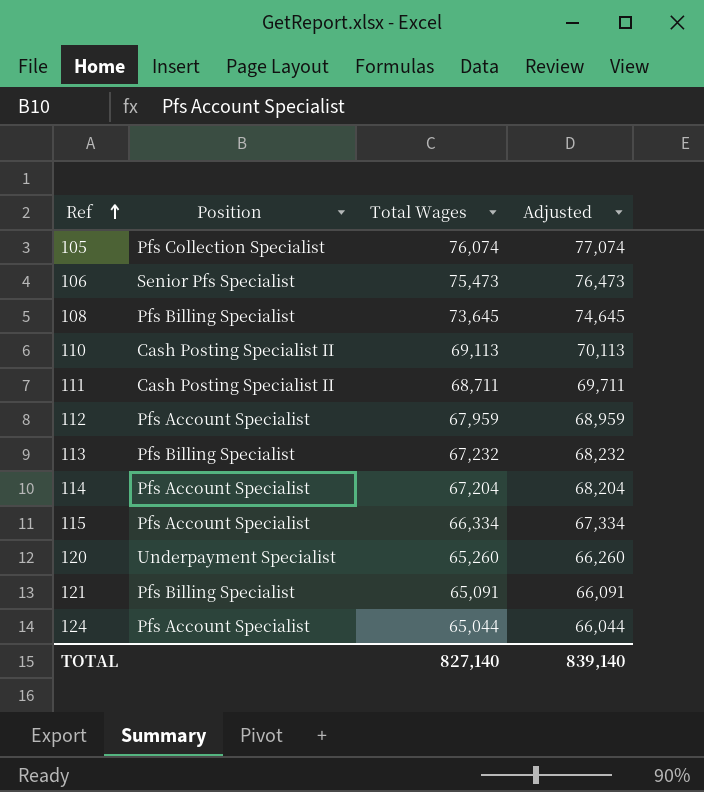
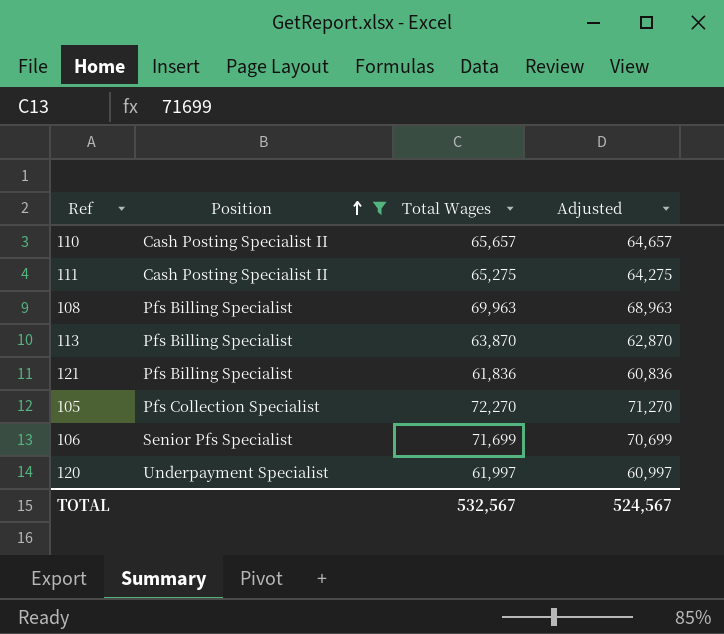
filter: none -> Position != Pfs Account Specialist
row order: Ref ascending -> Position ascending
column Adjusted | formula: [Total Wages] + 1000 -> [Total Wages] - 1000
110 | Total Wages: 69,113 -> 65,657
111 | Total Wages: 68,711 -> 65,275
108 | Total Wages: 73,645 -> 69,963
113 | Total Wages: 67,232 -> 63,870
121 | Total Wages: 65,091 -> 61,836
105 | Total Wages: 76,074 -> 72,270
106 | Total Wages: 75,473 -> 71,699
120 | Total Wages: 65,260 -> 61,997
TOTAL | Total Wages: 827,140 -> 532,567
TOTAL | Adjusted: 839,140 -> 524,567

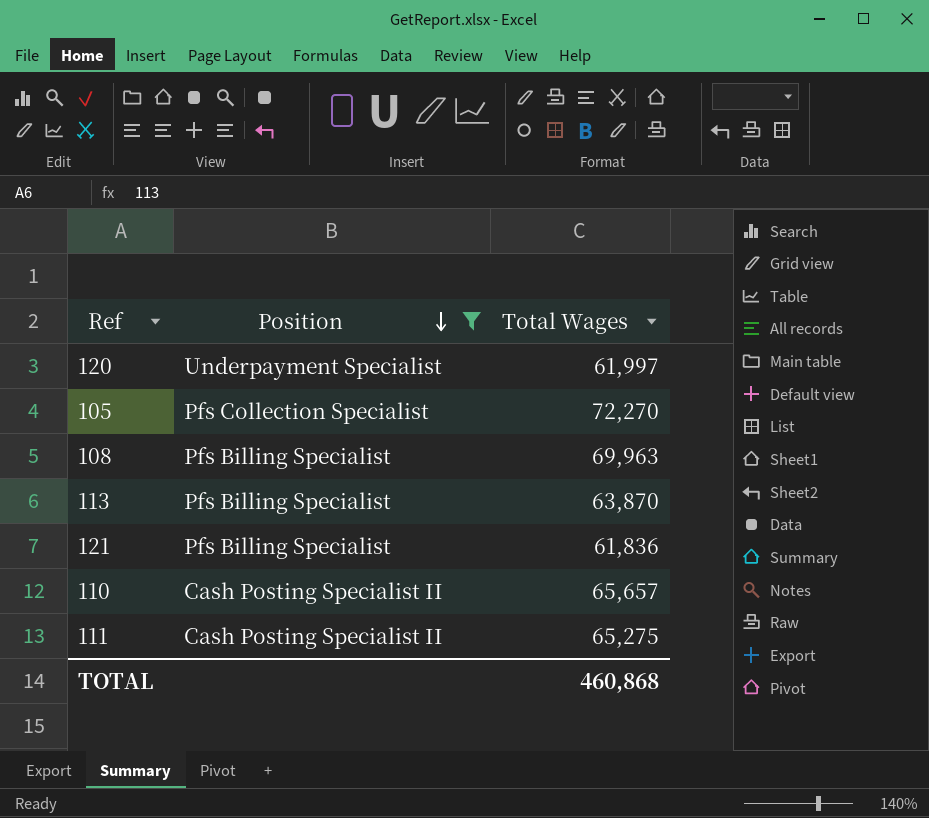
row order: Position ascending -> Position descending
column Adjusted | formula: [Total Wages] - 1000 -> none
row 106: Senior Pfs Specialist | 71,699 | 70,699 -> none
TOTAL | Total Wages: 532,567 -> 460,868

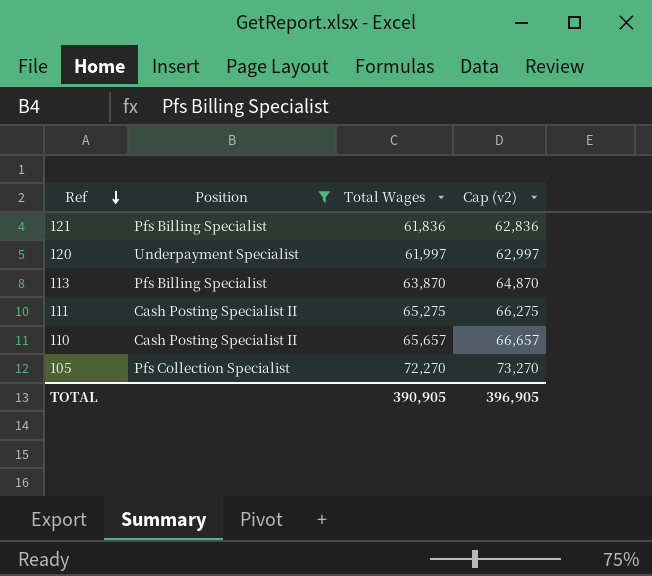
row order: Position descending -> Ref descending
column Cap (v2) | formula: none -> [Total Wages] + 1000
row 108: Pfs Billing Specialist | 69,963 -> none
TOTAL | Total Wages: 460,868 -> 390,905

